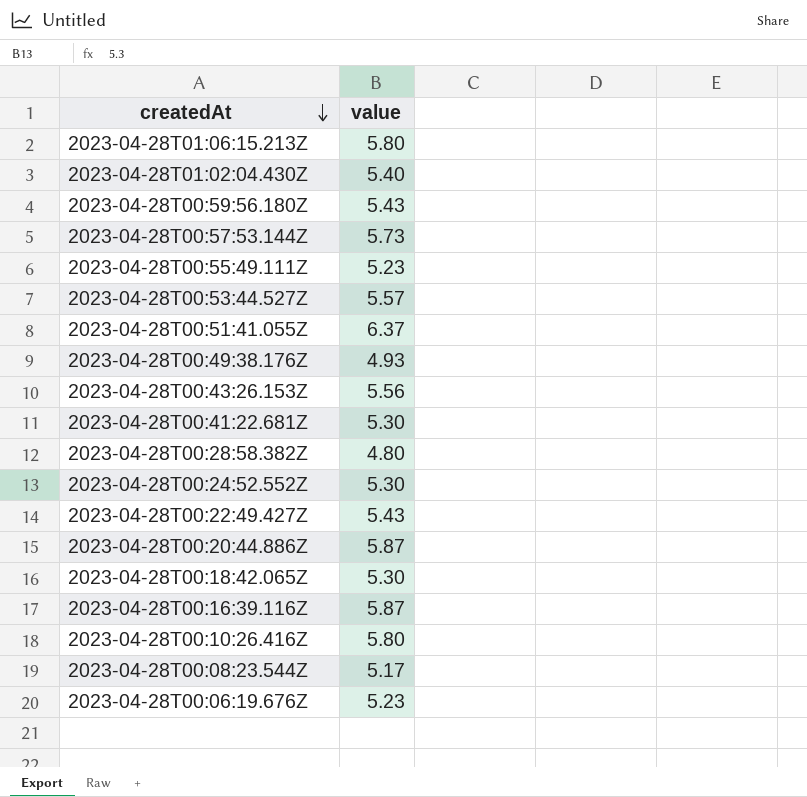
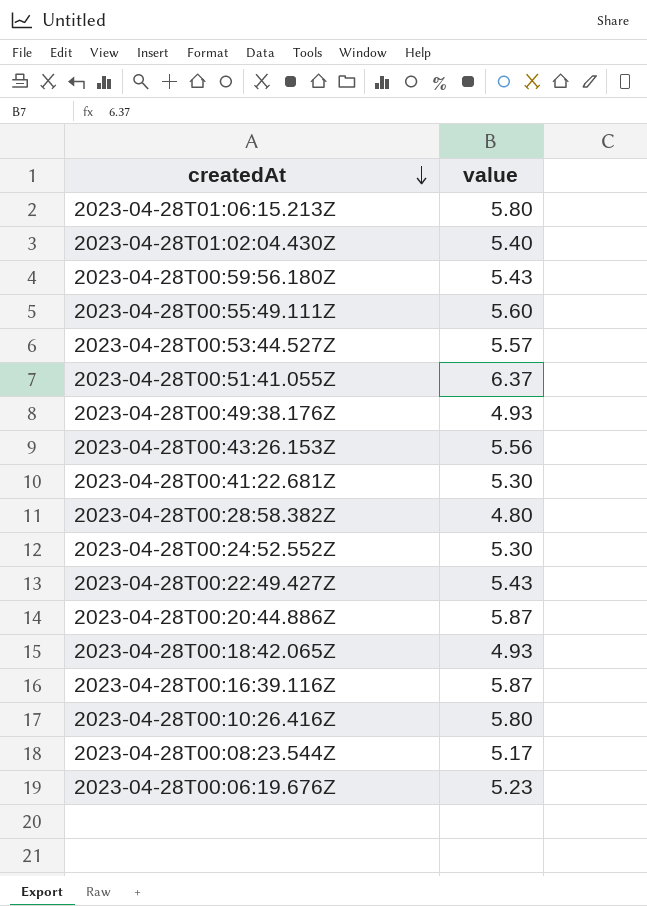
row 2023-04-28T00:57:53.144Z: 5.73 -> none
2023-04-28T00:55:49.111Z | value: 5.23 -> 5.60
2023-04-28T00:18:42.065Z | value: 5.30 -> 4.93

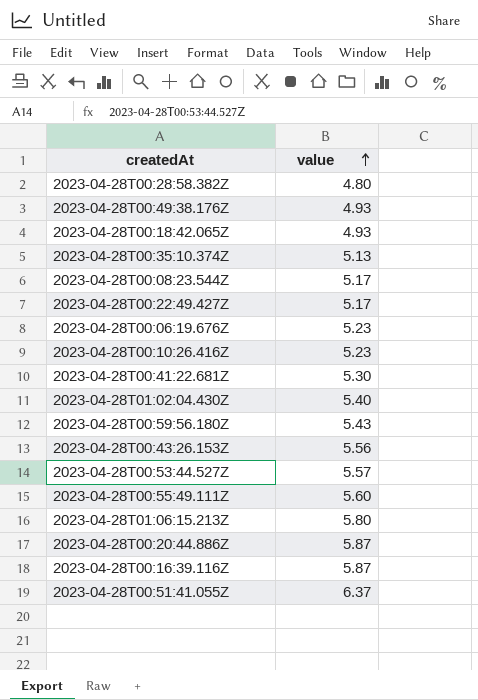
row order: createdAt descending -> value ascending
row 2023-04-28T00:24:52.552Z: 5.30 -> none
row 2023-04-28T00:35:10.374Z: none -> 5.13
2023-04-28T00:22:49.427Z | value: 5.43 -> 5.17
2023-04-28T00:10:26.416Z | value: 5.80 -> 5.23

